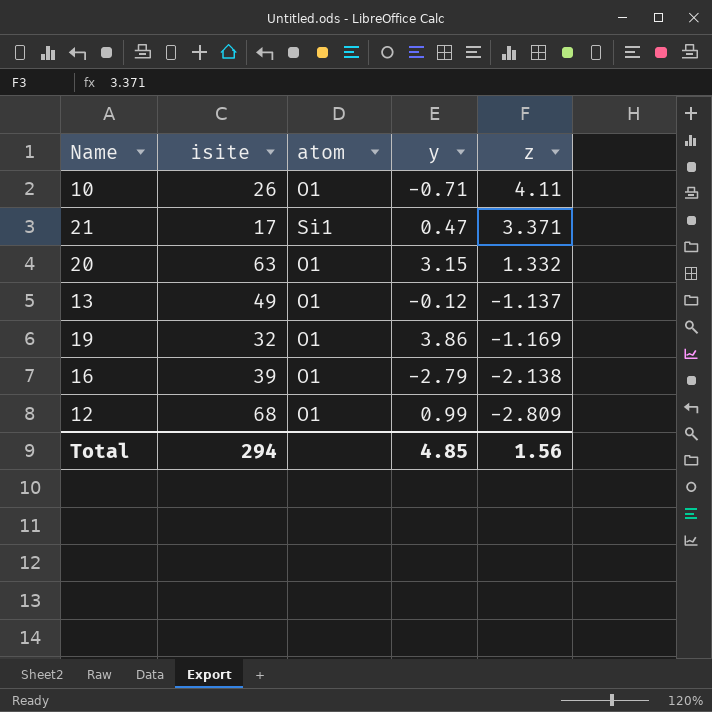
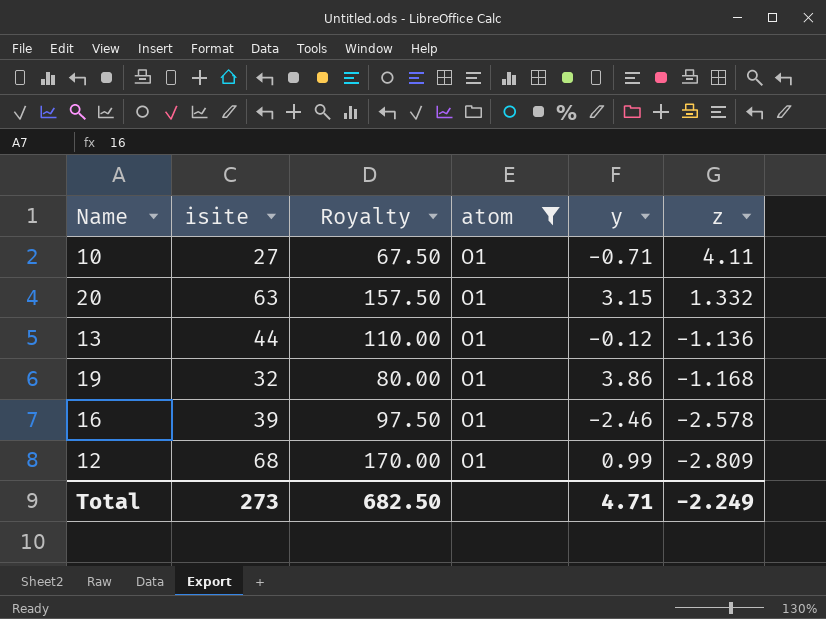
filter: none -> atom = O1
column Royalty | formula: none -> [isite] * 2.5
10 | isite: 26 -> 27
13 | isite: 49 -> 44
13 | z: -1.137 -> -1.136
19 | z: -1.169 -> -1.168
16 | y: -2.79 -> -2.46
16 | z: -2.138 -> -2.578
Total | isite: 294 -> 273
Total | y: 4.85 -> 4.71
Total | z: 1.56 -> -2.249

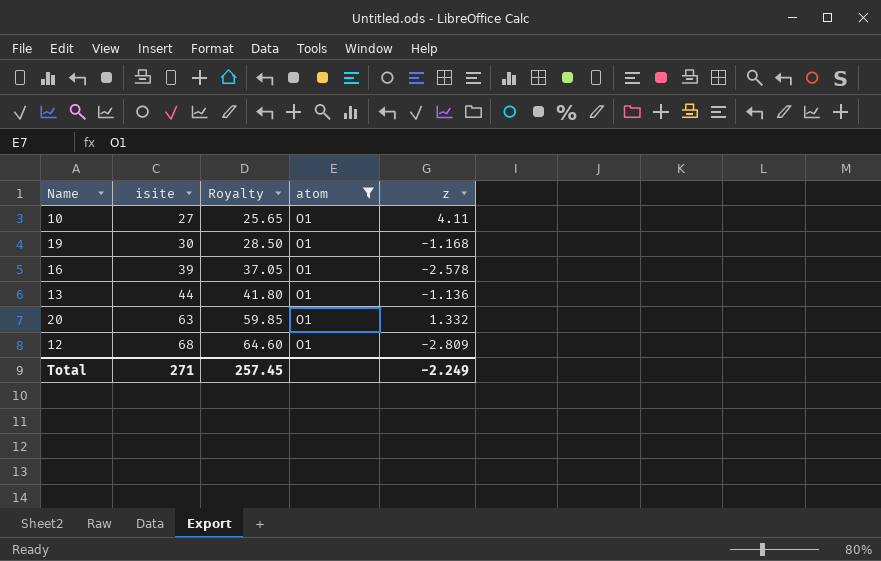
row order: z descending -> isite ascending
column y | position: 5 -> none
column Royalty | formula: [isite] * 2.5 -> [isite] * 0.95
19 | isite: 32 -> 30
Total | isite: 273 -> 271
Total | Royalty: 682.50 -> 257.45

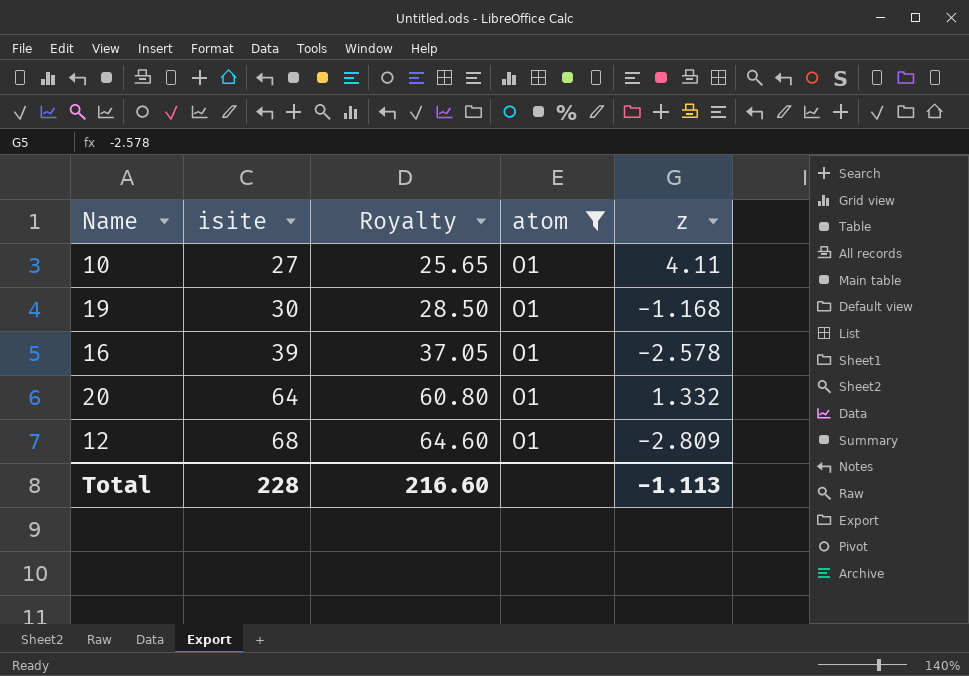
row 13: 44 | 41.80 | O1 | -1.136 -> none
20 | isite: 63 -> 64
20 | Royalty: 59.85 -> 60.80
Total | isite: 271 -> 228
Total | Royalty: 257.45 -> 216.60
Total | z: -2.249 -> -1.113

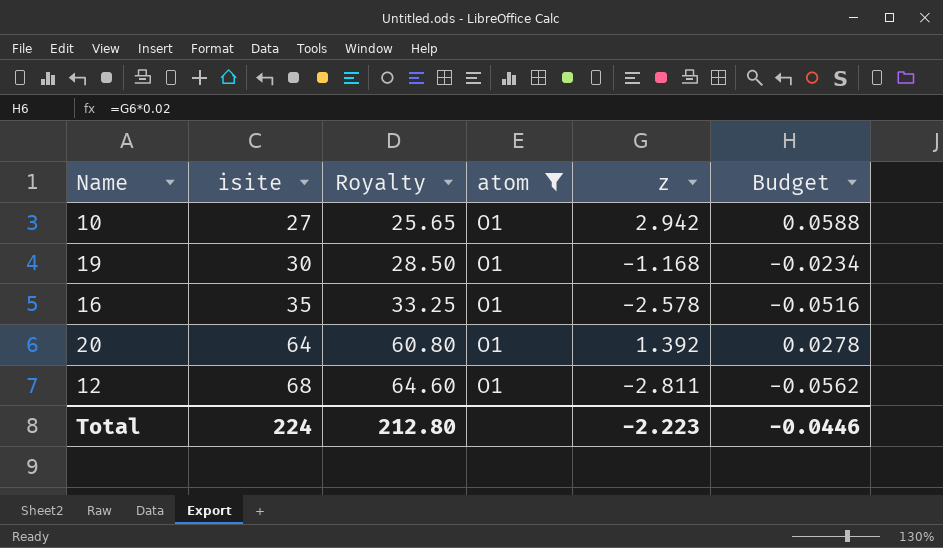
column Budget | formula: none -> [z] * 0.02
10 | z: 4.11 -> 2.942
16 | isite: 39 -> 35
16 | Royalty: 37.05 -> 33.25
20 | z: 1.332 -> 1.392
12 | z: -2.809 -> -2.811
Total | isite: 228 -> 224
Total | Royalty: 216.60 -> 212.80
Total | z: -1.113 -> -2.223

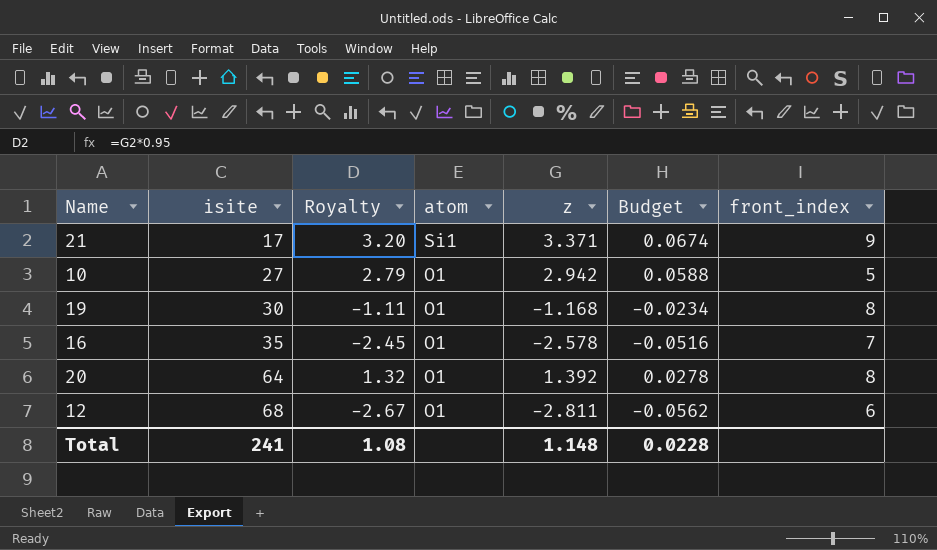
filter: atom = O1 -> none
column Royalty | formula: [isite] * 0.95 -> [z] * 0.95
column front_index | position: none -> 7
Total | isite: 224 -> 241
Total | Royalty: 212.80 -> 1.08
Total | z: -2.223 -> 1.148
Total | Budget: -0.0446 -> 0.0228

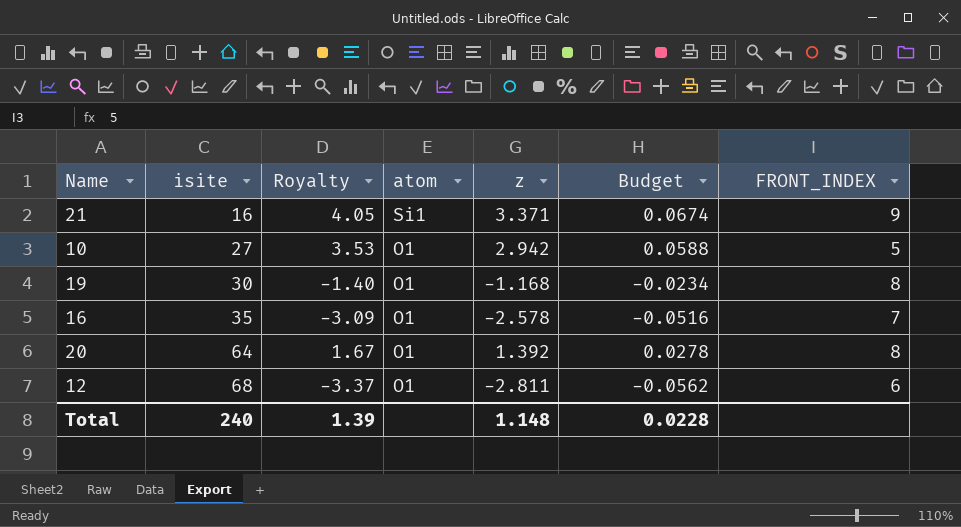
column Royalty | formula: [z] * 0.95 -> [z] * 1.2
column name: front_index -> FRONT_INDEX
21 | isite: 17 -> 16
Total | isite: 241 -> 240
Total | Royalty: 1.08 -> 1.39

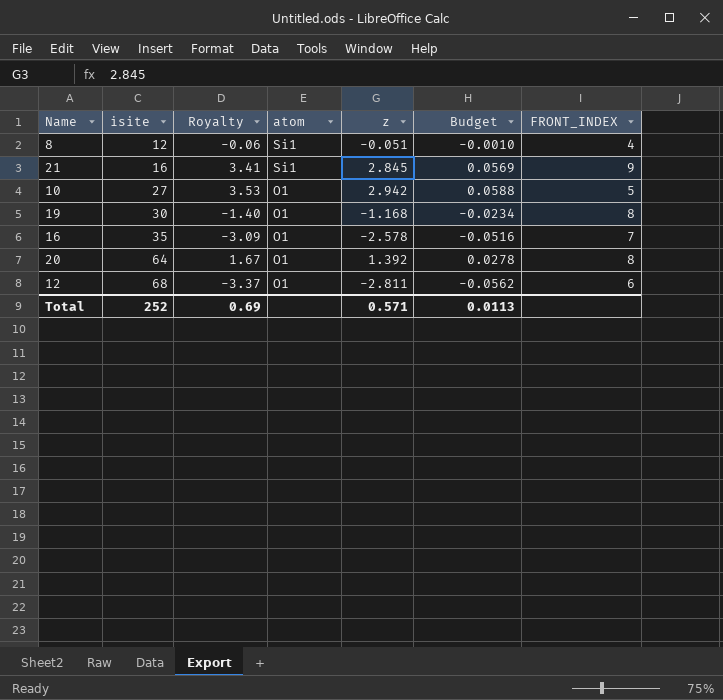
row 8: none -> 12 | -0.06 | Si1 | -0.051 | -0.0010 | 4
21 | Royalty: 4.05 -> 3.41
21 | z: 3.371 -> 2.845
21 | Budget: 0.0674 -> 0.0569
Total | isite: 240 -> 252
Total | Royalty: 1.39 -> 0.69
Total | z: 1.148 -> 0.571
Total | Budget: 0.0228 -> 0.0113

